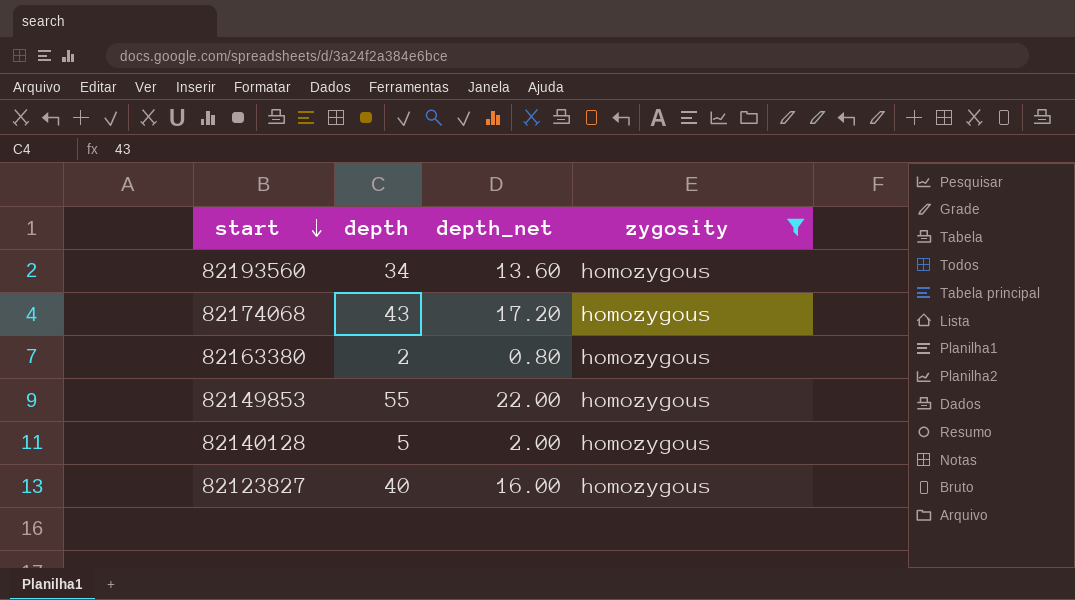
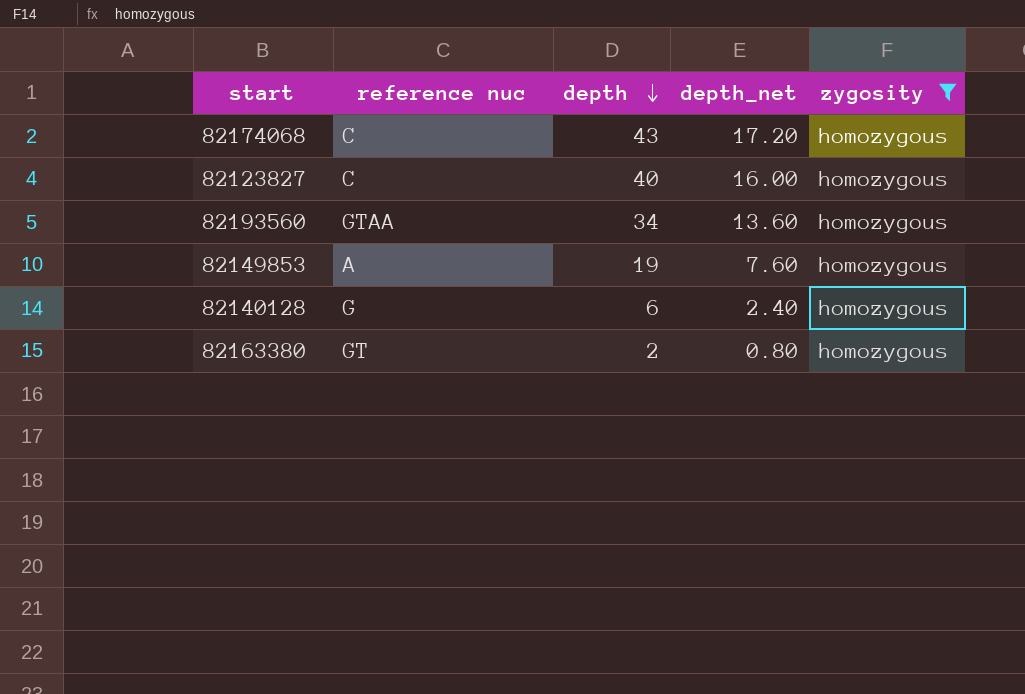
row order: start descending -> depth descending
column reference nuc | position: none -> 2
82149853 | depth: 55 -> 19
82149853 | depth_net: 22.00 -> 7.60
82140128 | depth: 5 -> 6
82140128 | depth_net: 2.00 -> 2.40

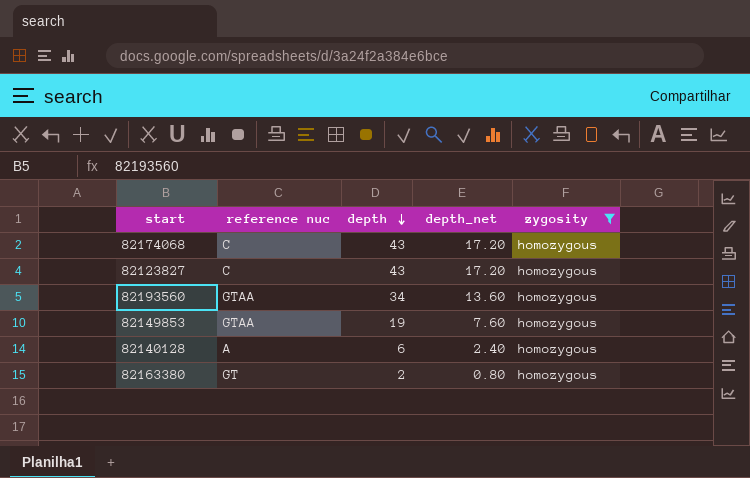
82123827 | depth: 40 -> 43
82123827 | depth_net: 16.00 -> 17.20
82149853 | reference nuc: A -> GTAA
82140128 | reference nuc: G -> A

